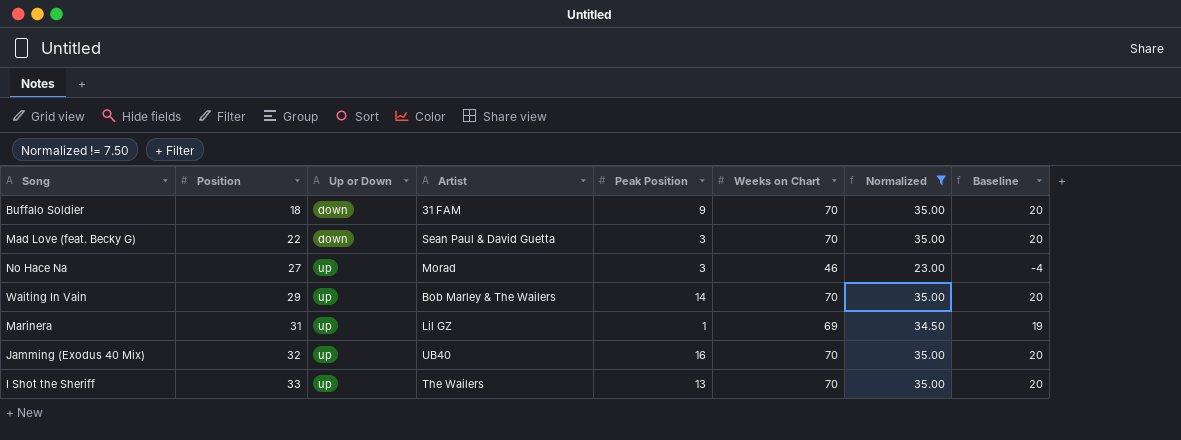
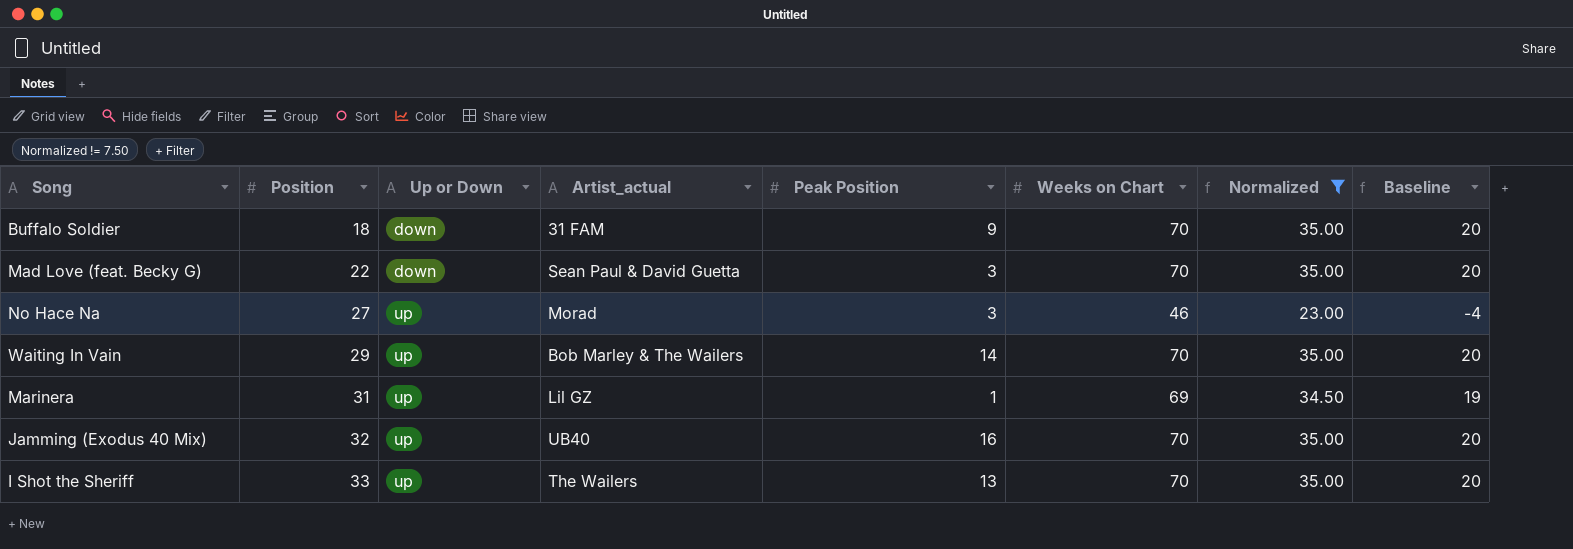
column name: Artist -> Artist_actual

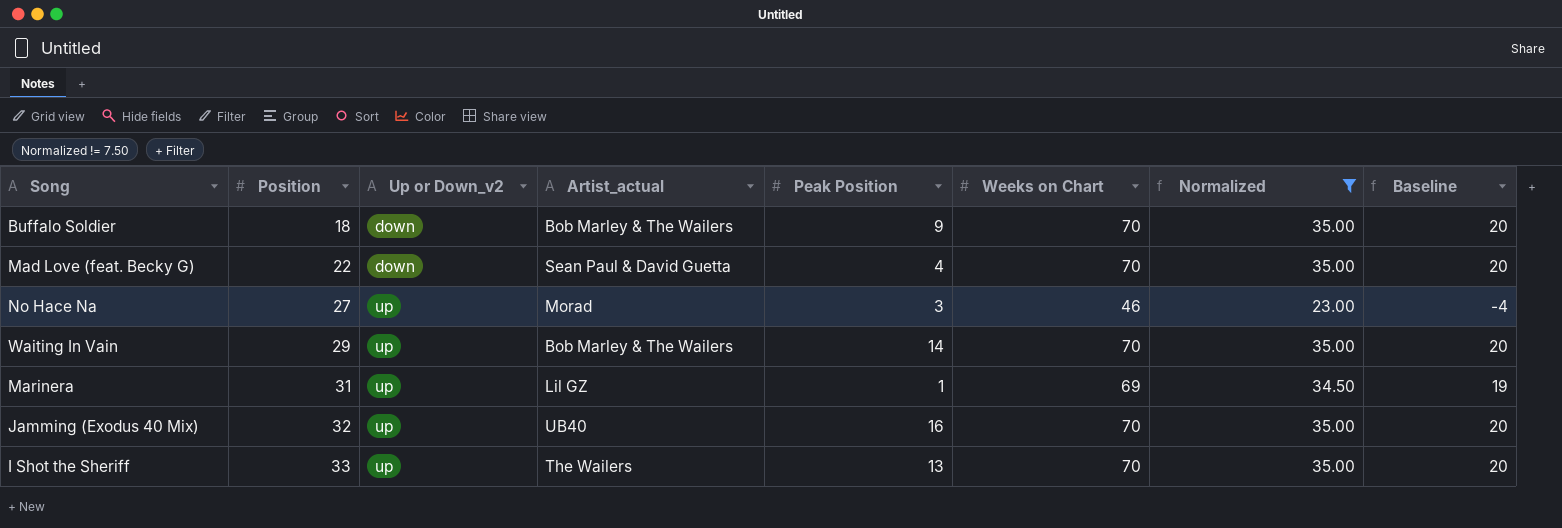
column name: Up or Down -> Up or Down_v2
Buffalo Soldier | Artist_actual: 31 FAM -> Bob Marley & The Wailers
Mad Love (feat. Becky G) | Peak Position: 3 -> 4

